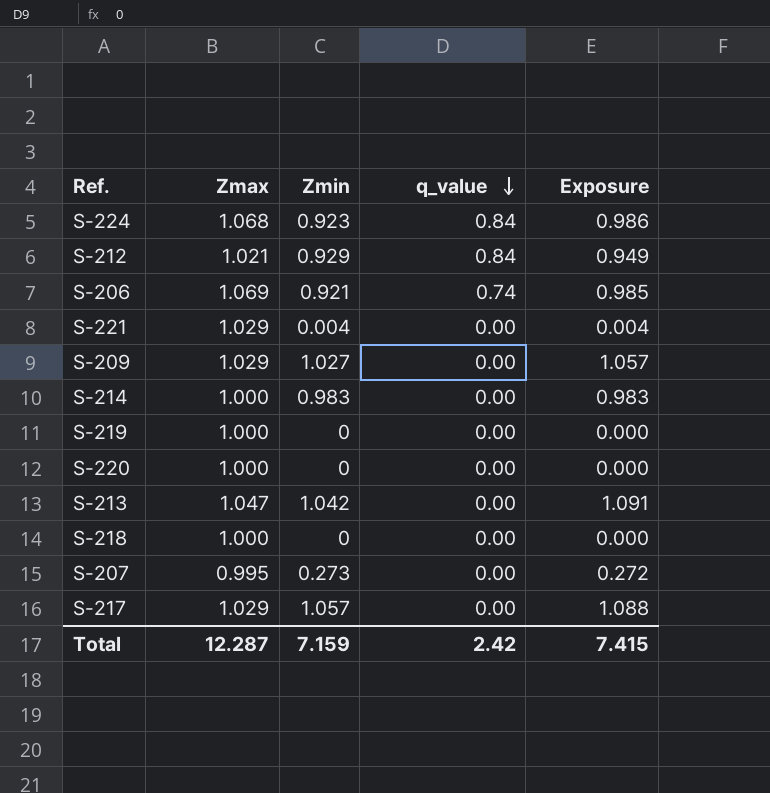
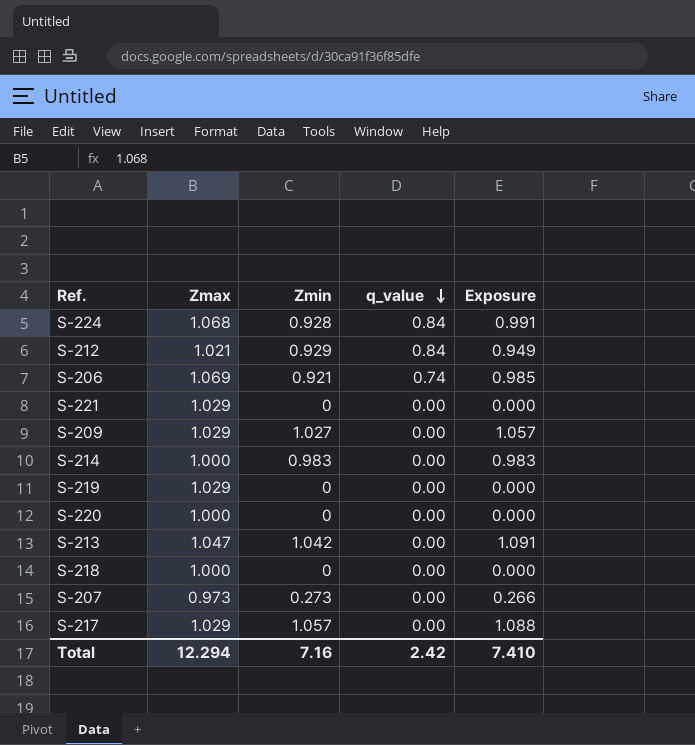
S-224 | Zmin: 0.923 -> 0.928
S-224 | Exposure: 0.986 -> 0.991
S-221 | Zmin: 0.004 -> 0
S-221 | Exposure: 0.004 -> 0.000
S-219 | Zmax: 1.000 -> 1.029
S-207 | Zmax: 0.995 -> 0.973
S-207 | Exposure: 0.272 -> 0.266
Total | Zmax: 12.287 -> 12.294
Total | Zmin: 7.159 -> 7.16
Total | Exposure: 7.415 -> 7.410

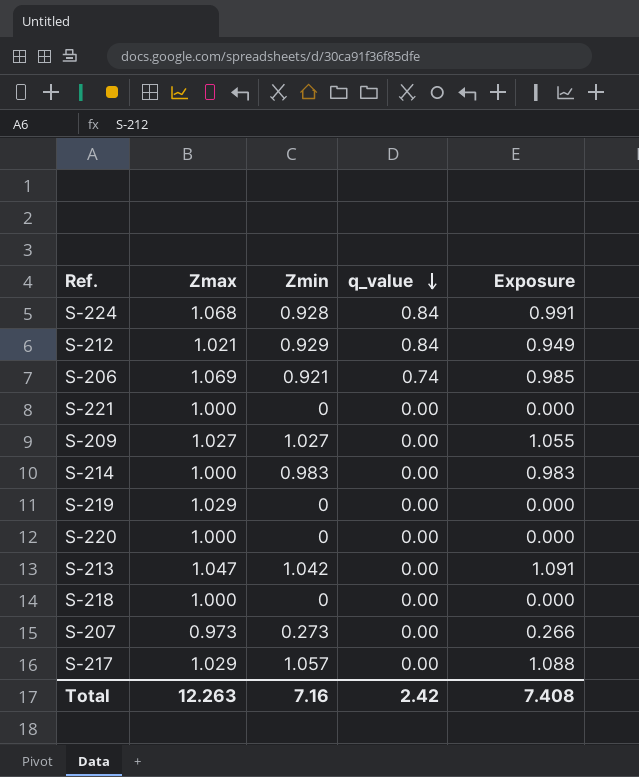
S-221 | Zmax: 1.029 -> 1.000
S-209 | Zmax: 1.029 -> 1.027
S-209 | Exposure: 1.057 -> 1.055
Total | Zmax: 12.294 -> 12.263
Total | Exposure: 7.410 -> 7.408

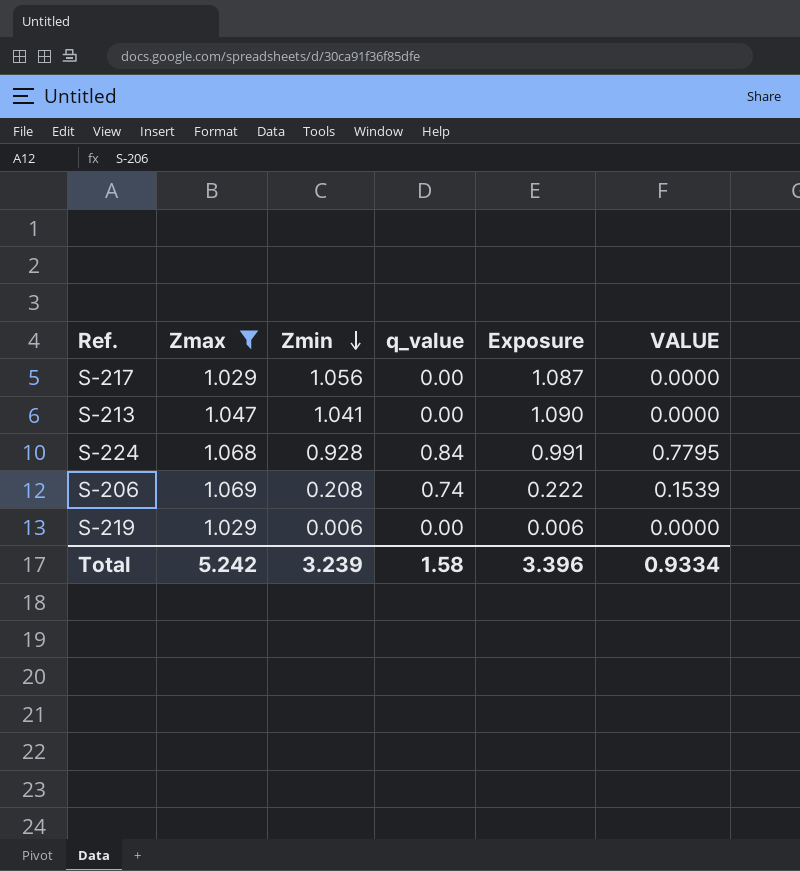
filter: none -> Zmax >= 1.029
row order: q_value descending -> Zmin descending
column VALUE | formula: none -> [Zmin] * [q_value]
S-217 | Zmin: 1.057 -> 1.056
S-217 | Exposure: 1.088 -> 1.087
S-213 | Zmin: 1.042 -> 1.041
S-213 | Exposure: 1.091 -> 1.090
S-206 | Zmin: 0.921 -> 0.208
S-206 | Exposure: 0.985 -> 0.222
S-219 | Zmin: 0 -> 0.006
S-219 | Exposure: 0.000 -> 0.006
Total | Zmax: 12.263 -> 5.242
Total | Zmin: 7.16 -> 3.239
Total | q_value: 2.42 -> 1.58
Total | Exposure: 7.408 -> 3.396

